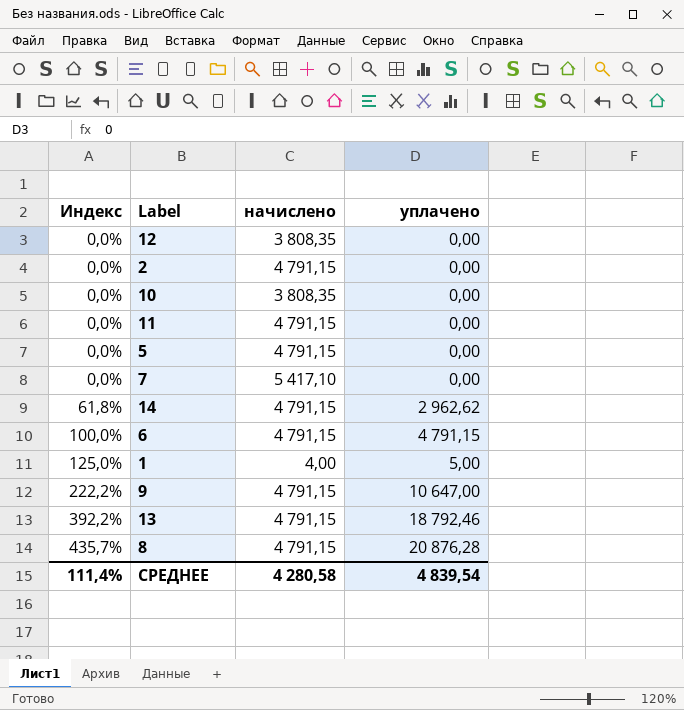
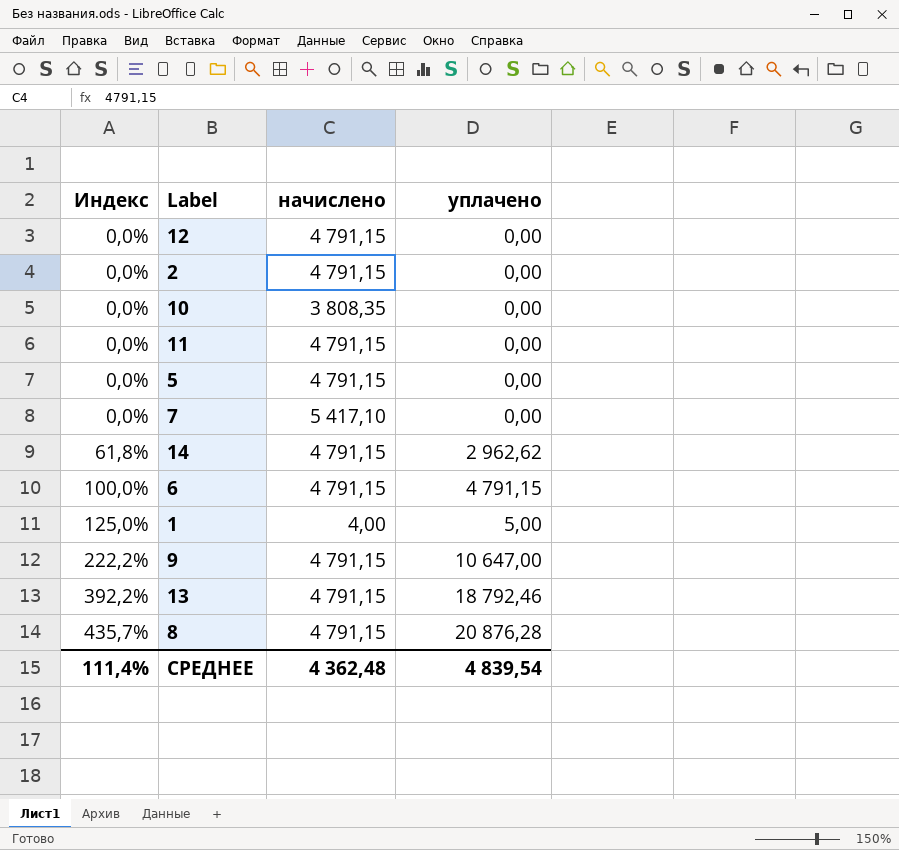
12 | начислено: 3 808,35 -> 4 791,15
СРЕДНЕЕ | начислено: 4 280,58 -> 4 362,48

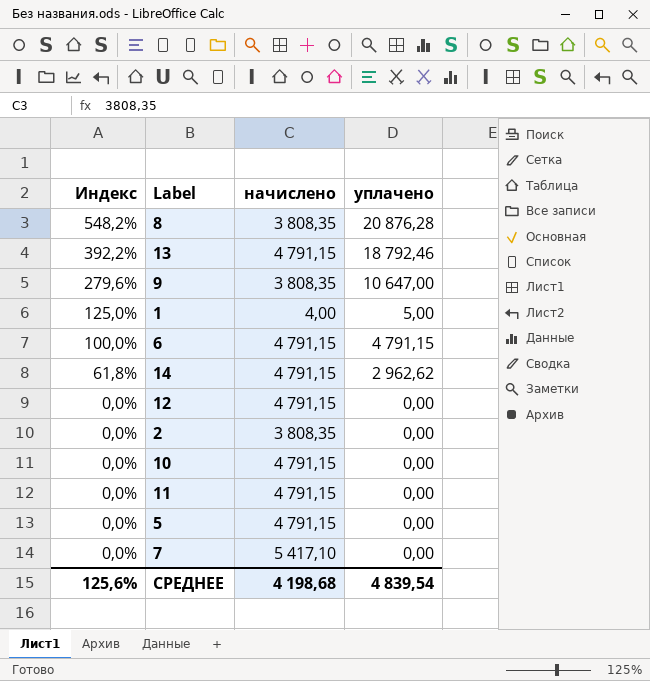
row order: Индекс ascending -> Индекс descending
8 | Индекс: 435,7% -> 548,2%
8 | начислено: 4 791,15 -> 3 808,35
9 | Индекс: 222,2% -> 279,6%
9 | начислено: 4 791,15 -> 3 808,35
2 | начислено: 4 791,15 -> 3 808,35
10 | начислено: 3 808,35 -> 4 791,15
СРЕДНЕЕ | Индекс: 111,4% -> 125,6%
СРЕДНЕЕ | начислено: 4 362,48 -> 4 198,68

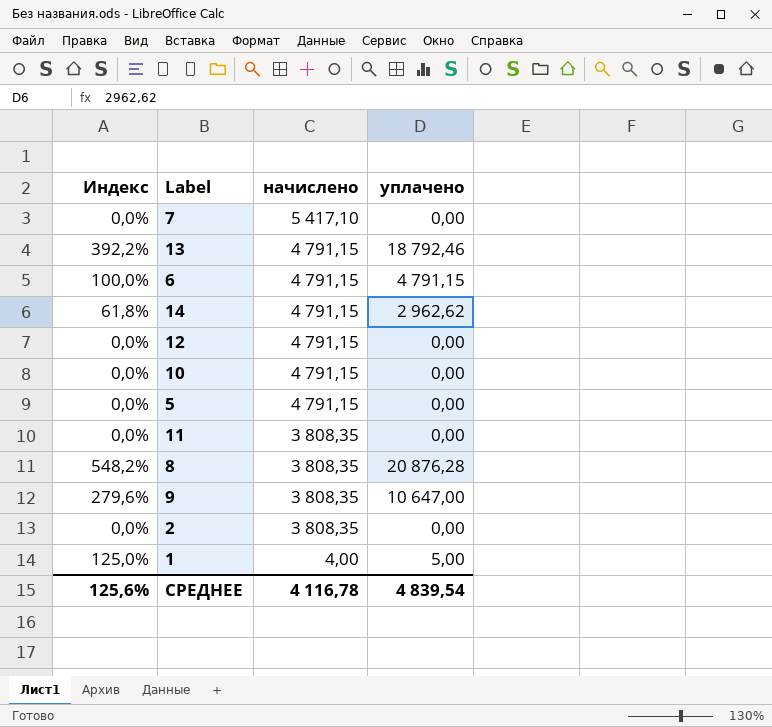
row order: Индекс descending -> начислено descending
11 | начислено: 4 791,15 -> 3 808,35
СРЕДНЕЕ | начислено: 4 198,68 -> 4 116,78

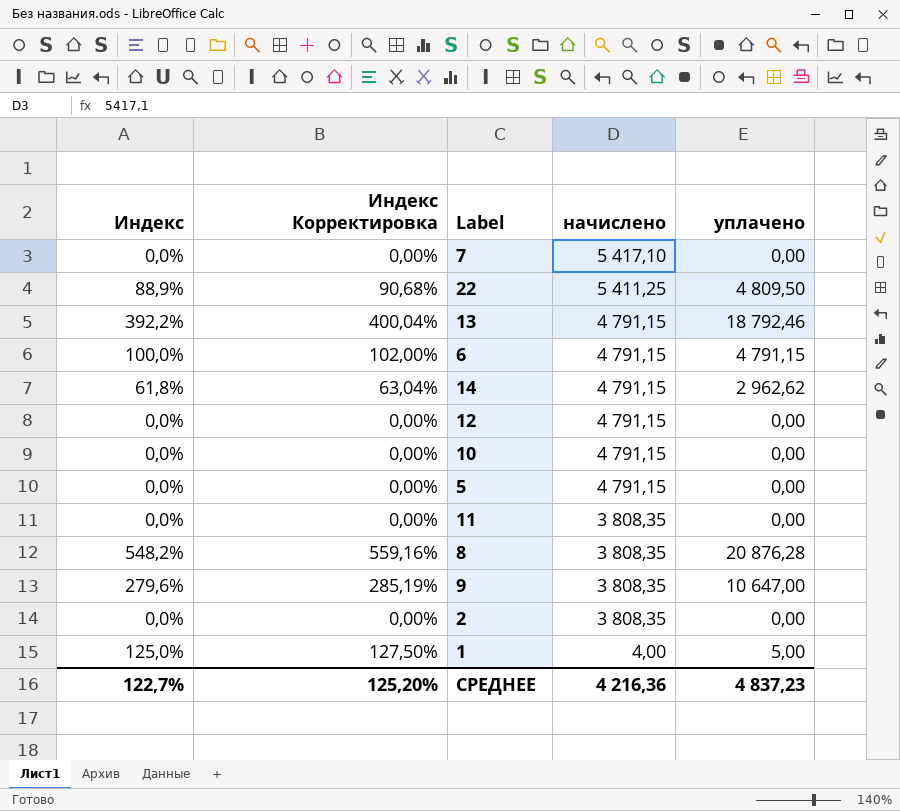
column Индекс Корректировка | formula: none -> [Индекс] * 1,02
row 22: none -> 88,9% | 90,68% | 5 411,25 | 4 809,50
СРЕДНЕЕ | Индекс: 125,6% -> 122,7%
СРЕДНЕЕ | начислено: 4 116,78 -> 4 216,36
СРЕДНЕЕ | уплачено: 4 839,54 -> 4 837,23

